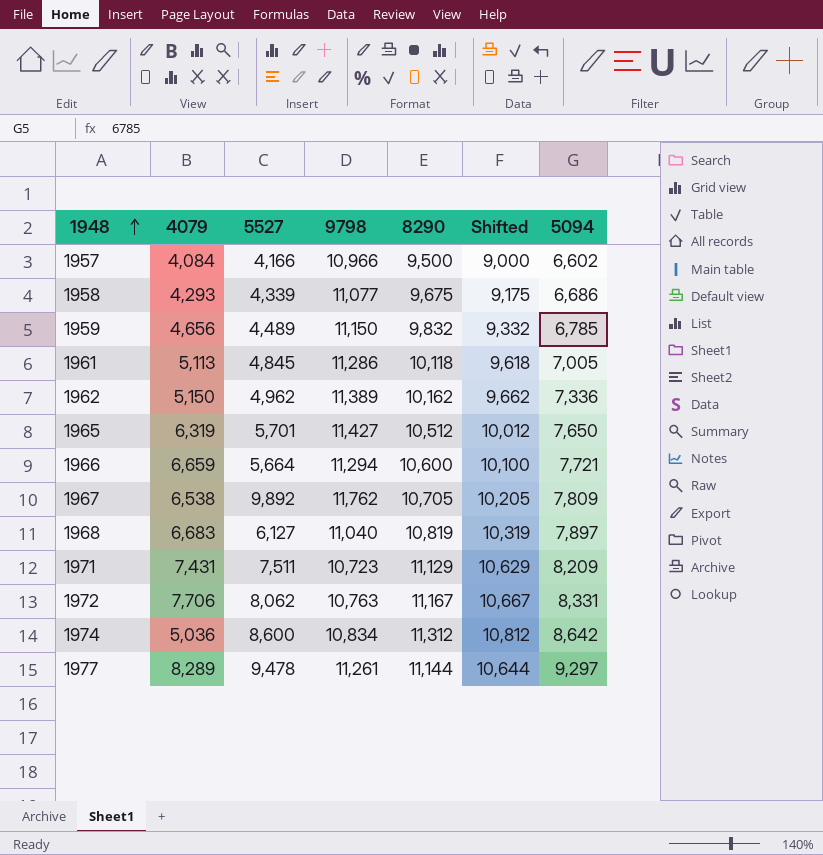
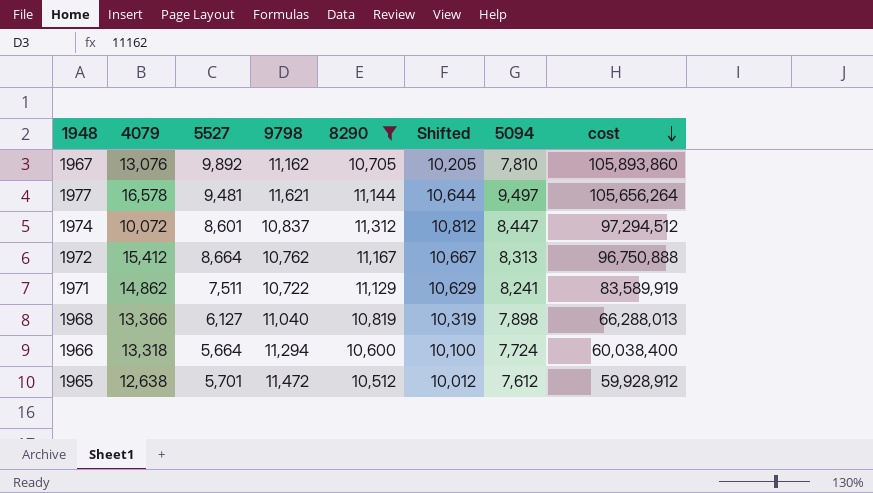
filter: none -> 8290 >= 10,512
row order: 1948 ascending -> cost descending
column cost | formula: none -> [5527] * [8290]
1967 | 4079: 6,538 -> 13,076
1967 | 9798: 11,762 -> 11,162
1967 | 5094: 7,809 -> 7,810
1977 | 4079: 8,289 -> 16,578
1977 | 5527: 9,478 -> 9,481
1977 | 9798: 11,261 -> 11,621
1977 | 5094: 9,297 -> 9,497
1974 | 4079: 5,036 -> 10,072
1974 | 5527: 8,600 -> 8,601
1974 | 9798: 10,834 -> 10,837
1974 | 5094: 8,642 -> 8,447
1972 | 4079: 7,706 -> 15,412
1972 | 5527: 8,062 -> 8,664
1972 | 9798: 10,763 -> 10,762
1972 | 5094: 8,331 -> 8,313
1971 | 4079: 7,431 -> 14,862
1971 | 9798: 10,723 -> 10,722
1971 | 5094: 8,209 -> 8,241
1968 | 4079: 6,683 -> 13,366
1968 | 5094: 7,897 -> 7,898
1966 | 4079: 6,659 -> 13,318
1966 | 5094: 7,721 -> 7,724
1965 | 4079: 6,319 -> 12,638
1965 | 9798: 11,427 -> 11,472
1965 | 5094: 7,650 -> 7,612

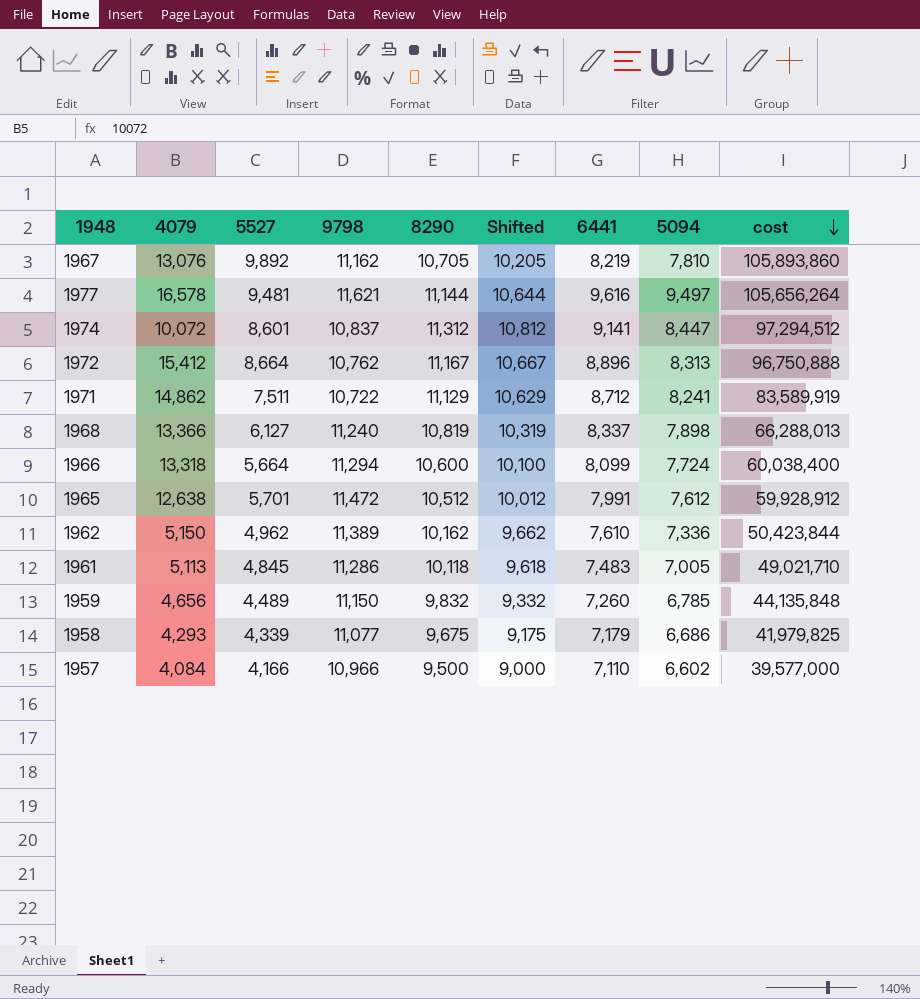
filter: 8290 >= 10,512 -> none
column 6441 | position: none -> 7
1968 | 9798: 11,040 -> 11,240

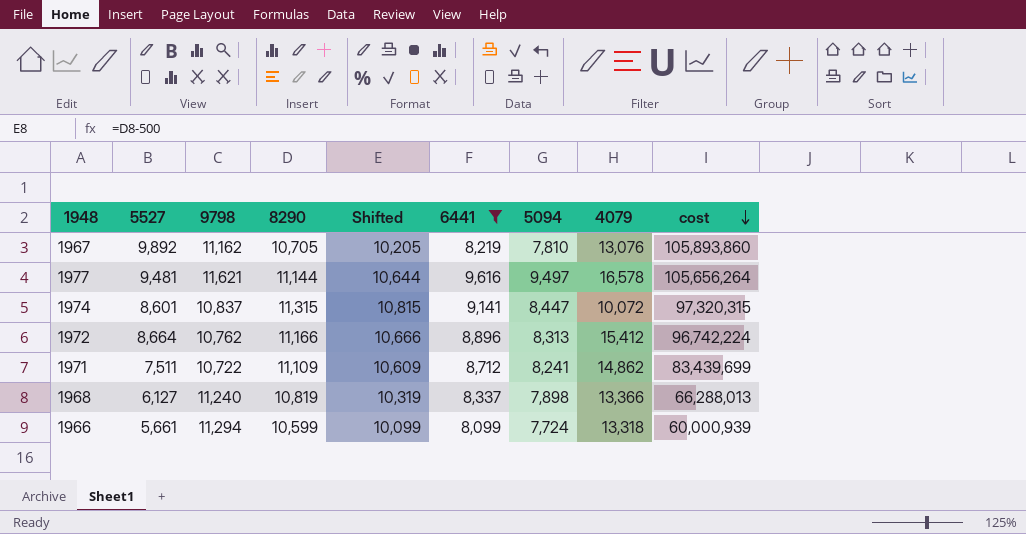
filter: none -> 6441 >= 8,099
column 4079 | position: 2 -> 8
1974 | 8290: 11,312 -> 11,315
1974 | Shifted: 10,812 -> 10,815
1974 | cost: 97,294,512 -> 97,320,315
1972 | 8290: 11,167 -> 11,166
1972 | Shifted: 10,667 -> 10,666
1972 | cost: 96,750,888 -> 96,742,224
1971 | 8290: 11,129 -> 11,109
1971 | Shifted: 10,629 -> 10,609
1971 | cost: 83,589,919 -> 83,439,699
1966 | 5527: 5,664 -> 5,661
1966 | 8290: 10,600 -> 10,599
1966 | Shifted: 10,100 -> 10,099
1966 | cost: 60,038,400 -> 60,000,939

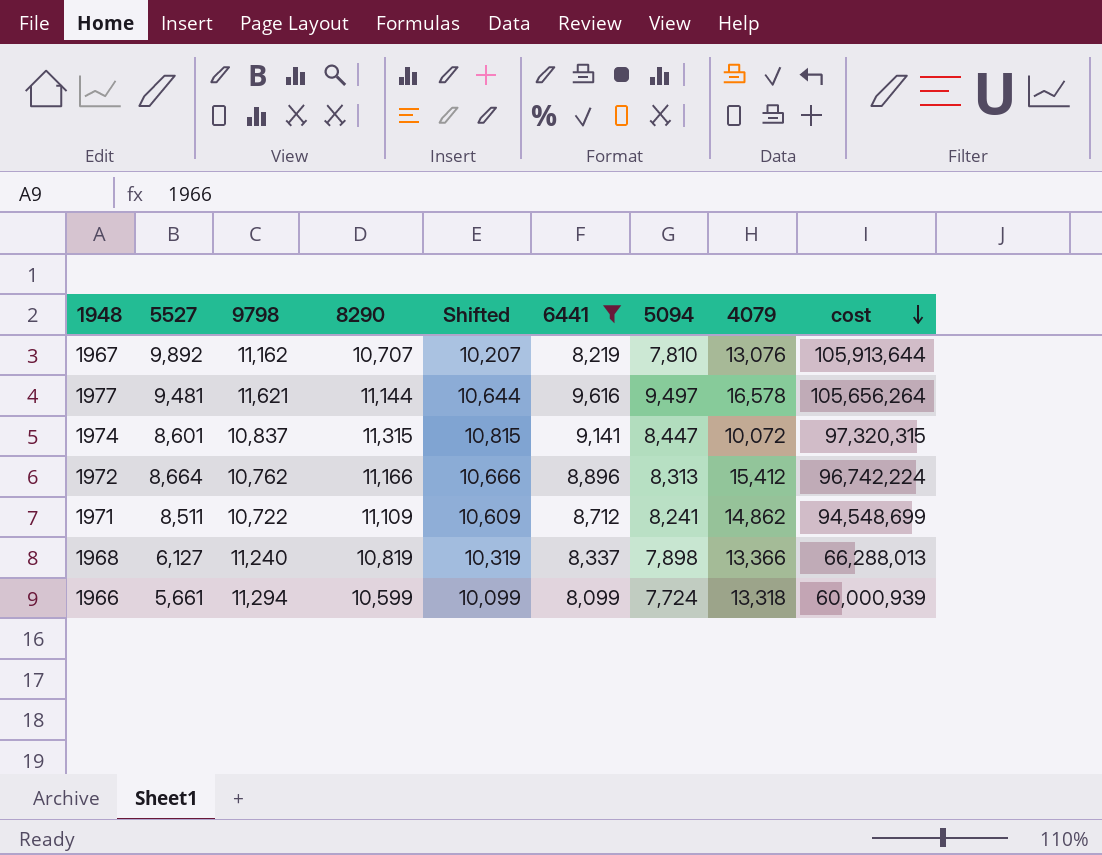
1967 | 8290: 10,705 -> 10,707
1967 | Shifted: 10,205 -> 10,207
1967 | cost: 105,893,860 -> 105,913,644
1971 | 5527: 7,511 -> 8,511
1971 | cost: 83,439,699 -> 94,548,699

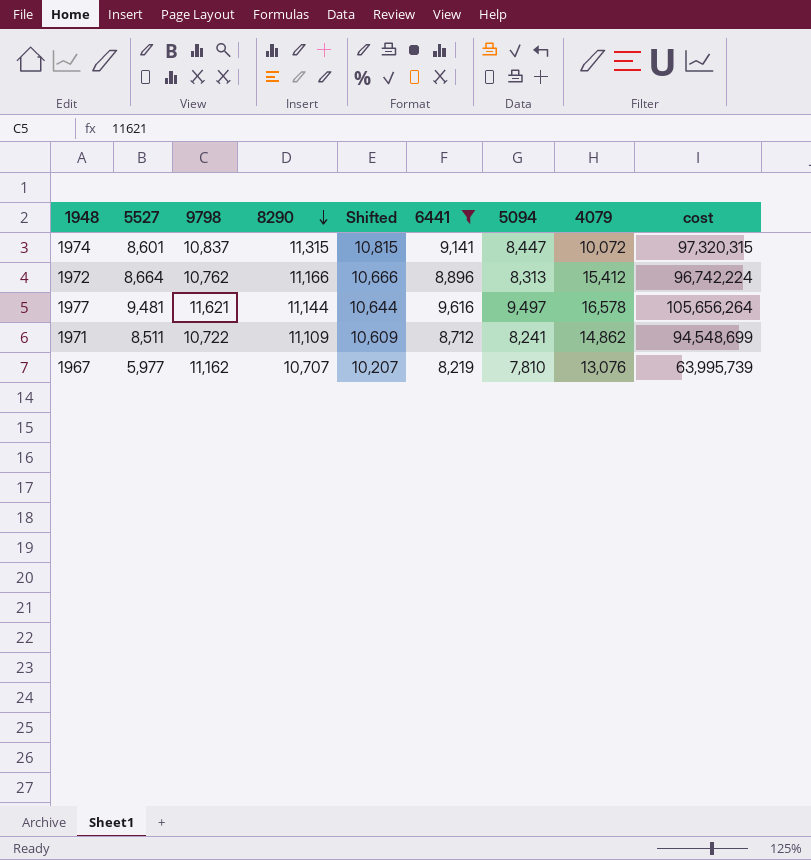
row order: cost descending -> 8290 descending
row 1968: 6,127 | 11,240 | 10,819 | 10,319 | 8,337 | 7,898 | 13,366 | 66,288,013 -> none
row 1966: 5,661 | 11,294 | 10,599 | 10,099 | 8,099 | 7,724 | 13,318 | 60,000,939 -> none
1967 | 5527: 9,892 -> 5,977
1967 | cost: 105,913,644 -> 63,995,739

